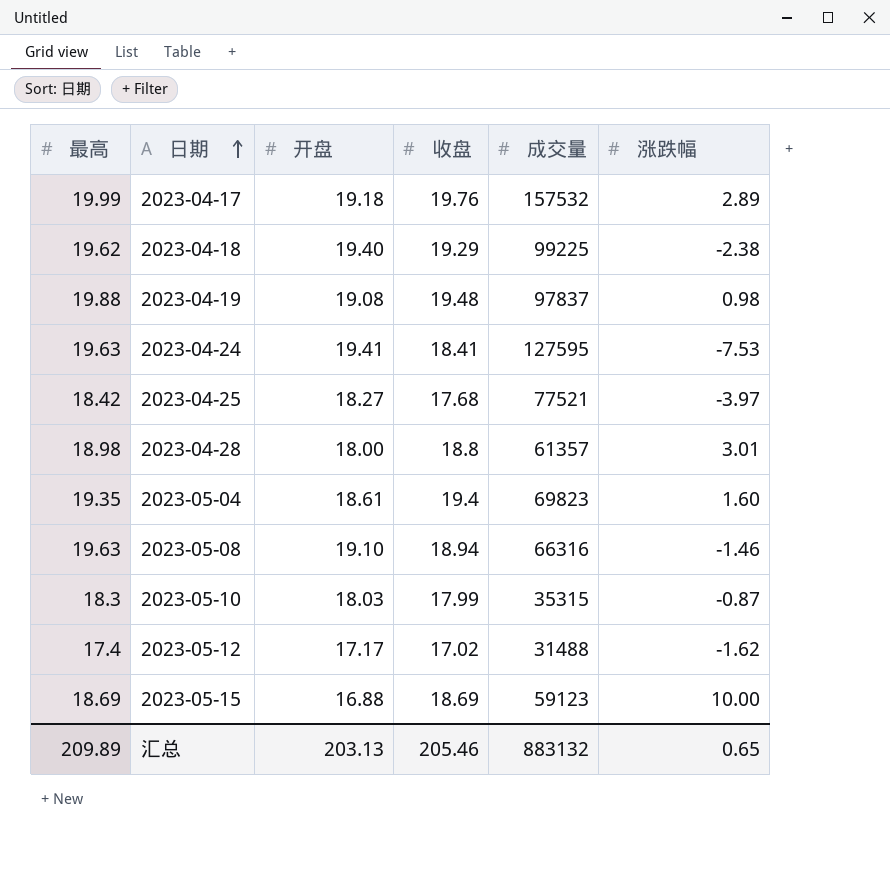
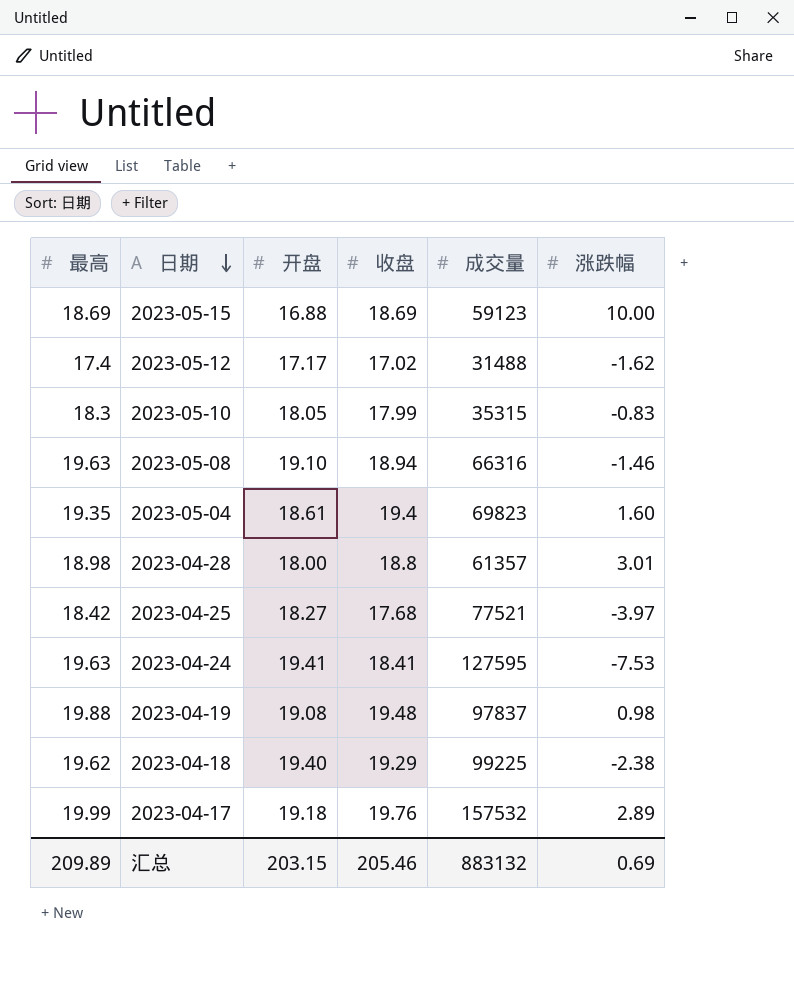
row order: 日期 ascending -> 日期 descending
2023-05-10 | 开盘: 18.03 -> 18.05
2023-05-10 | 涨跌幅: -0.87 -> -0.83
汇总 | 开盘: 203.13 -> 203.15
汇总 | 涨跌幅: 0.65 -> 0.69

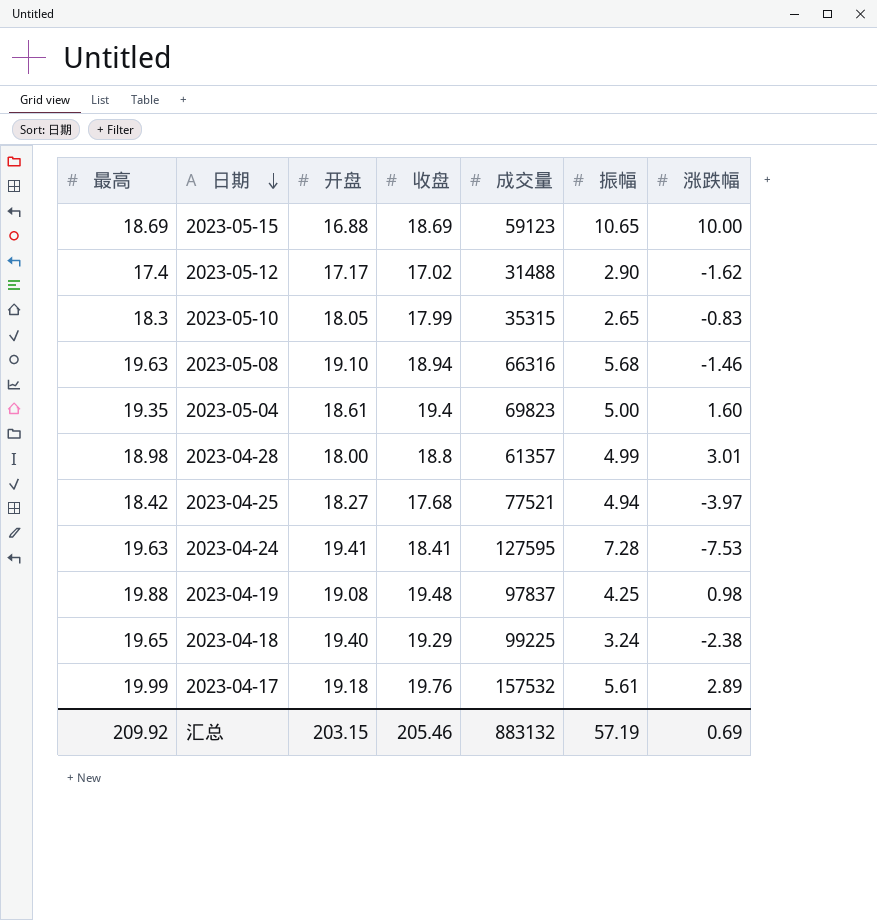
column 振幅 | position: none -> 6
2023-04-18 | 最高: 19.62 -> 19.65
汇总 | 最高: 209.89 -> 209.92

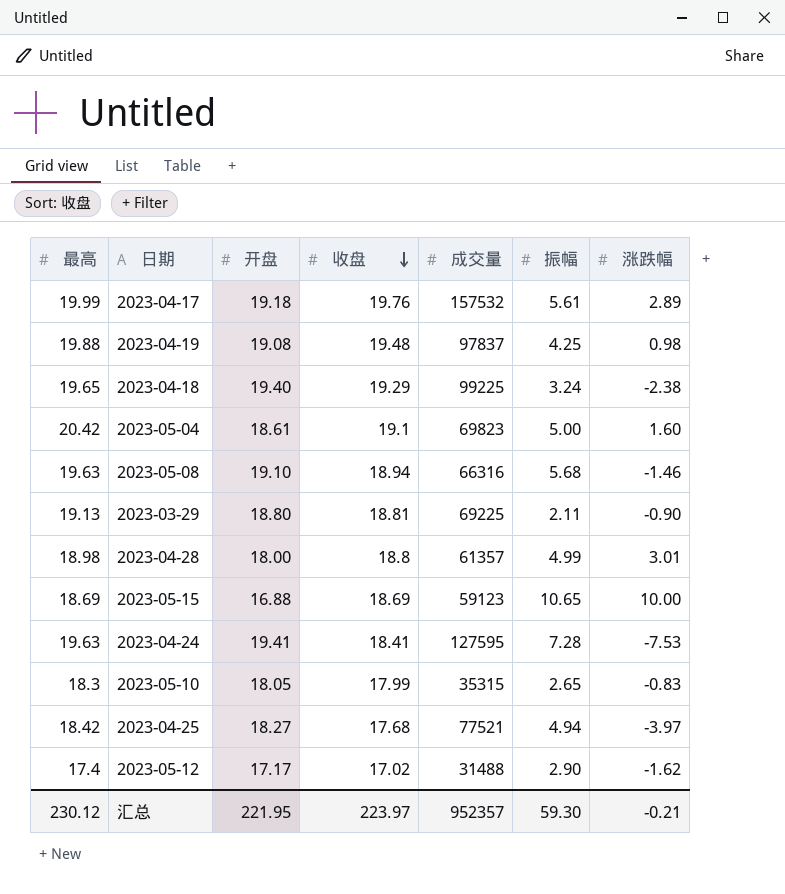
row order: 日期 descending -> 收盘 descending
2023-05-04 | 最高: 19.35 -> 20.42
2023-05-04 | 收盘: 19.4 -> 19.1
row 2023-03-29: none -> 19.13 | 18.80 | 18.81 | 69225 | 2.11 | -0.90
汇总 | 最高: 209.92 -> 230.12
汇总 | 开盘: 203.15 -> 221.95
汇总 | 收盘: 205.46 -> 223.97
汇总 | 成交量: 883132 -> 952357
汇总 | 振幅: 57.19 -> 59.30
汇总 | 涨跌幅: 0.69 -> -0.21

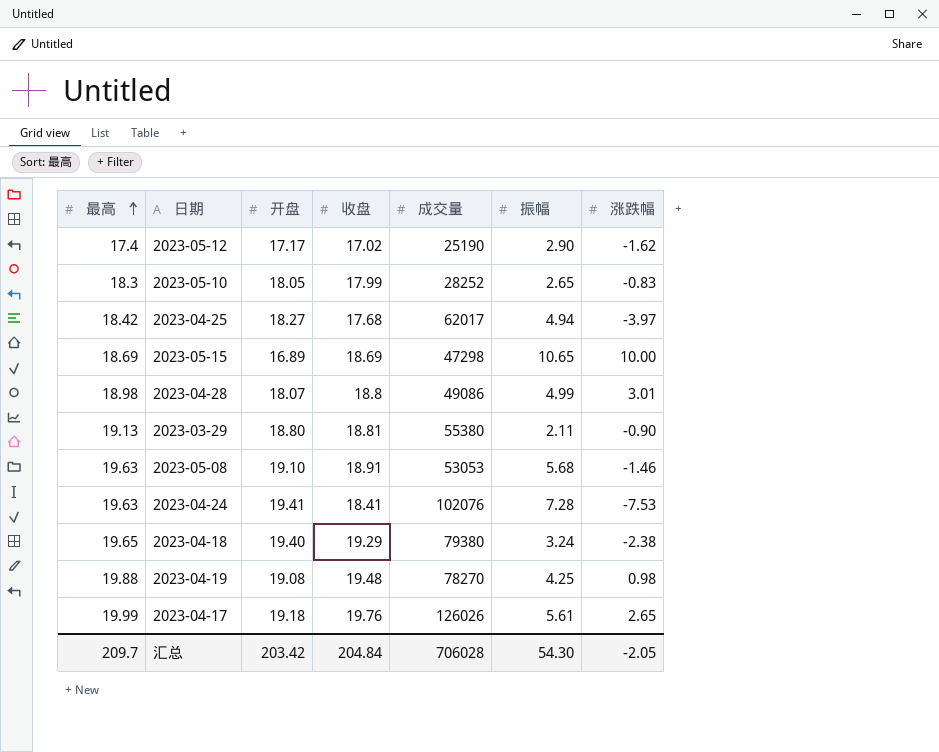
row order: 收盘 descending -> 最高 ascending
row 2023-05-04: 20.42 | 18.61 | 19.1 | 69823 | 5.00 | 1.60 -> none
2023-05-12 | 成交量: 31488 -> 25190
2023-05-10 | 成交量: 35315 -> 28252
2023-04-25 | 成交量: 77521 -> 62017
2023-05-15 | 开盘: 16.88 -> 16.89
2023-05-15 | 成交量: 59123 -> 47298
2023-04-28 | 开盘: 18.00 -> 18.07
2023-04-28 | 成交量: 61357 -> 49086
2023-03-29 | 成交量: 69225 -> 55380
2023-05-08 | 收盘: 18.94 -> 18.91
2023-05-08 | 成交量: 66316 -> 53053
2023-04-24 | 成交量: 127595 -> 102076
2023-04-18 | 成交量: 99225 -> 79380
2023-04-19 | 成交量: 97837 -> 78270
2023-04-17 | 成交量: 157532 -> 126026
2023-04-17 | 涨跌幅: 2.89 -> 2.65
汇总 | 最高: 230.12 -> 209.7
汇总 | 开盘: 221.95 -> 203.42
汇总 | 收盘: 223.97 -> 204.84
汇总 | 成交量: 952357 -> 706028
汇总 | 振幅: 59.30 -> 54.30
汇总 | 涨跌幅: -0.21 -> -2.05

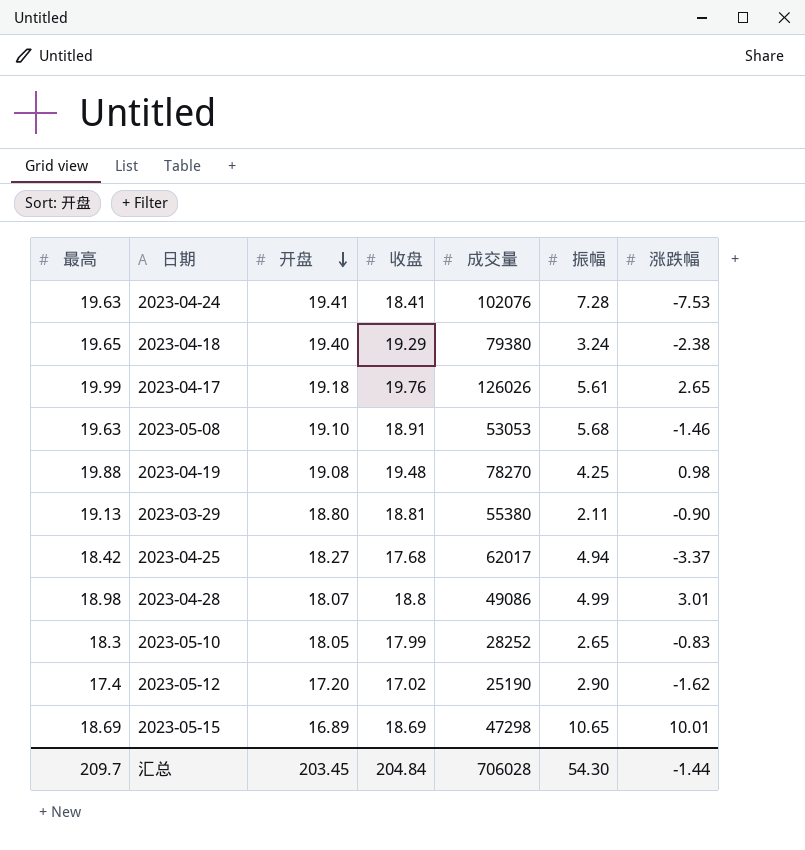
row order: 最高 ascending -> 开盘 descending
2023-04-25 | 涨跌幅: -3.97 -> -3.37
2023-05-12 | 开盘: 17.17 -> 17.20
2023-05-15 | 涨跌幅: 10.00 -> 10.01
汇总 | 开盘: 203.42 -> 203.45
汇总 | 涨跌幅: -2.05 -> -1.44

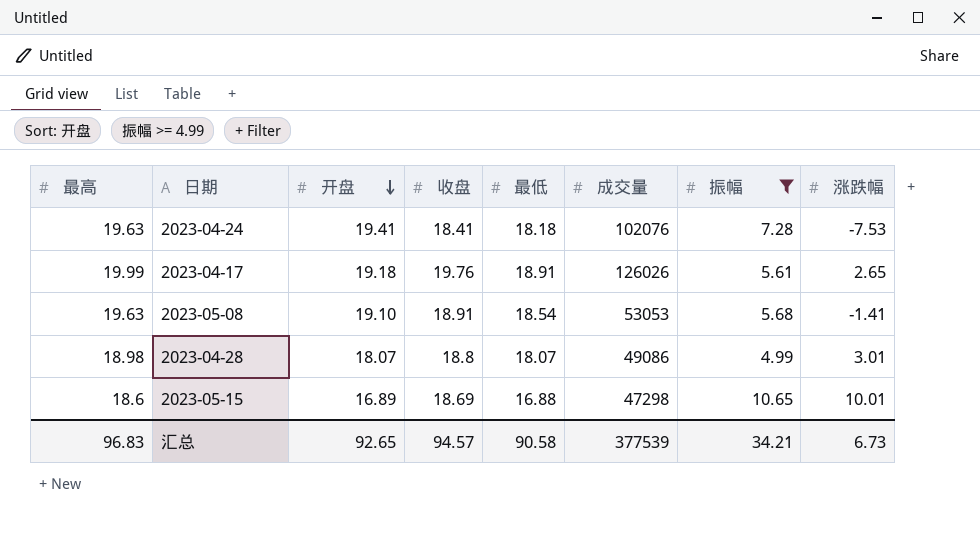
filter: none -> 振幅 >= 4.99
column 最低 | position: none -> 5
2023-05-08 | 涨跌幅: -1.46 -> -1.41
2023-05-15 | 最高: 18.69 -> 18.6
汇总 | 最高: 209.7 -> 96.83
汇总 | 开盘: 203.45 -> 92.65
汇总 | 收盘: 204.84 -> 94.57
汇总 | 成交量: 706028 -> 377539
汇总 | 振幅: 54.30 -> 34.21
汇总 | 涨跌幅: -1.44 -> 6.73

